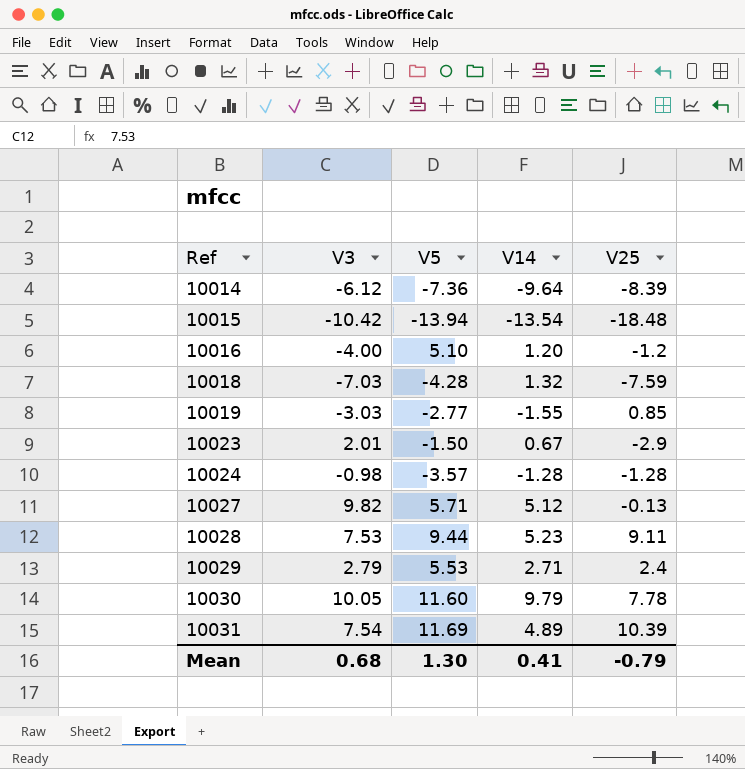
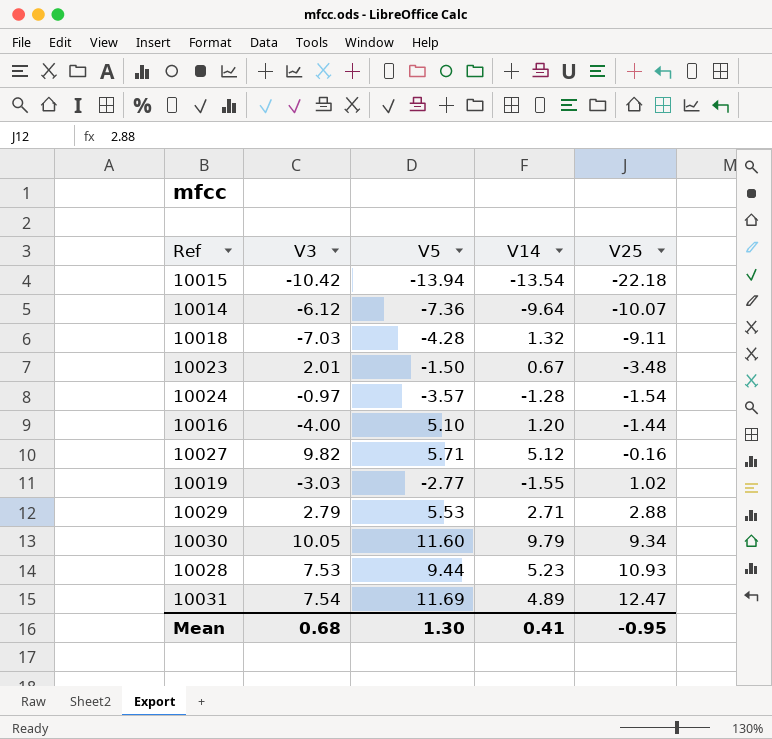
row order: Ref ascending -> V25 ascending
10015 | V25: -18.48 -> -22.18
10014 | V25: -8.39 -> -10.07
10018 | V25: -7.59 -> -9.11
10023 | V25: -2.9 -> -3.48
10024 | V3: -0.98 -> -0.97
10024 | V25: -1.28 -> -1.54
10016 | V25: -1.2 -> -1.44
10027 | V25: -0.13 -> -0.16
10019 | V25: 0.85 -> 1.02
10029 | V25: 2.4 -> 2.88
10030 | V25: 7.78 -> 9.34
10028 | V25: 9.11 -> 10.93
10031 | V25: 10.39 -> 12.47
Mean | V25: -0.79 -> -0.95

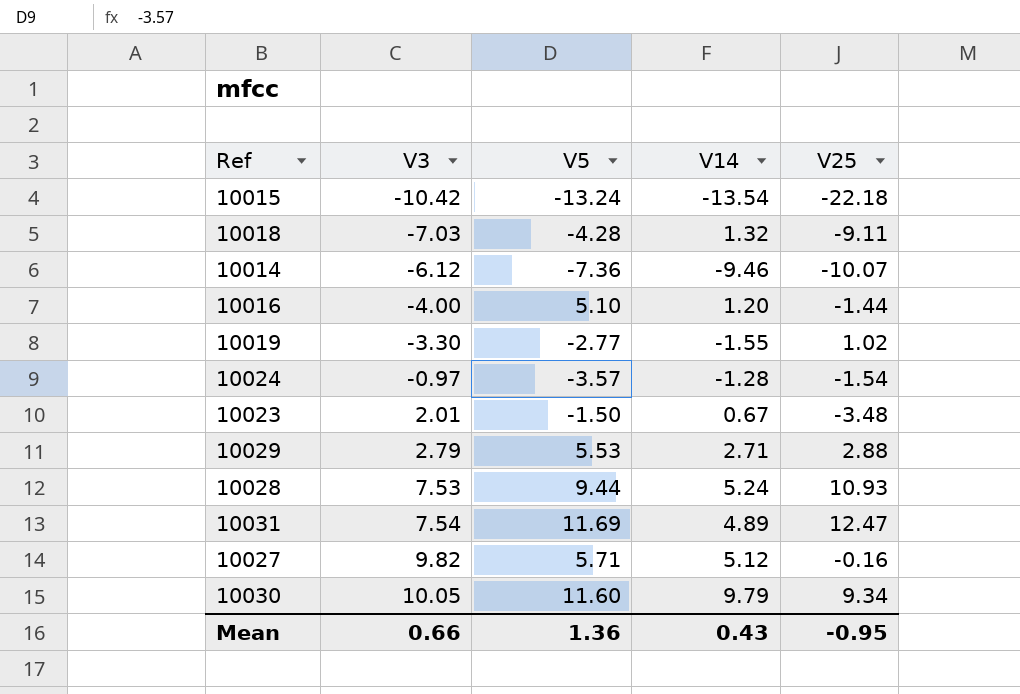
row order: V25 ascending -> V3 ascending
10015 | V5: -13.94 -> -13.24
10014 | V14: -9.64 -> -9.46
10019 | V3: -3.03 -> -3.30
10028 | V14: 5.23 -> 5.24
Mean | V3: 0.68 -> 0.66
Mean | V5: 1.30 -> 1.36
Mean | V14: 0.41 -> 0.43

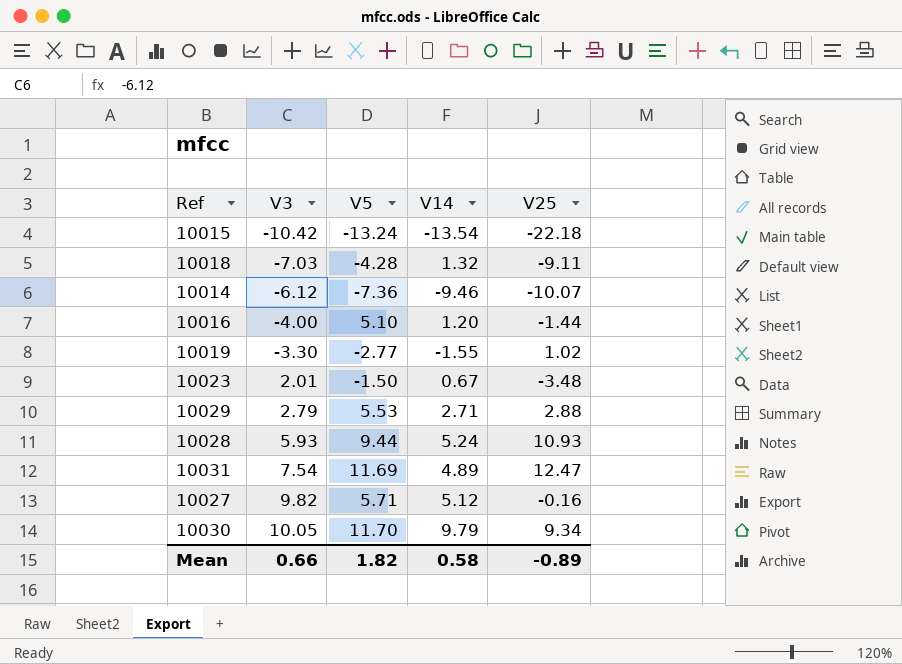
row 10024: -0.97 | -3.57 | -1.28 | -1.54 -> none
10028 | V3: 7.53 -> 5.93
10030 | V5: 11.60 -> 11.70
Mean | V5: 1.36 -> 1.82
Mean | V14: 0.43 -> 0.58
Mean | V25: -0.95 -> -0.89

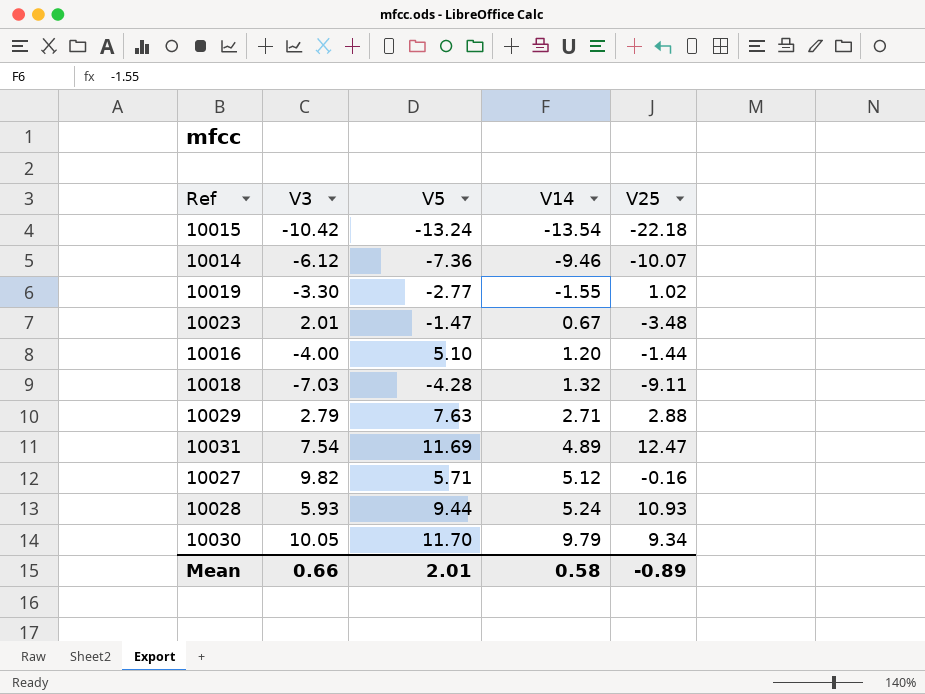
row order: V3 ascending -> V14 ascending
10023 | V5: -1.50 -> -1.47
10029 | V5: 5.53 -> 7.63
Mean | V5: 1.82 -> 2.01

